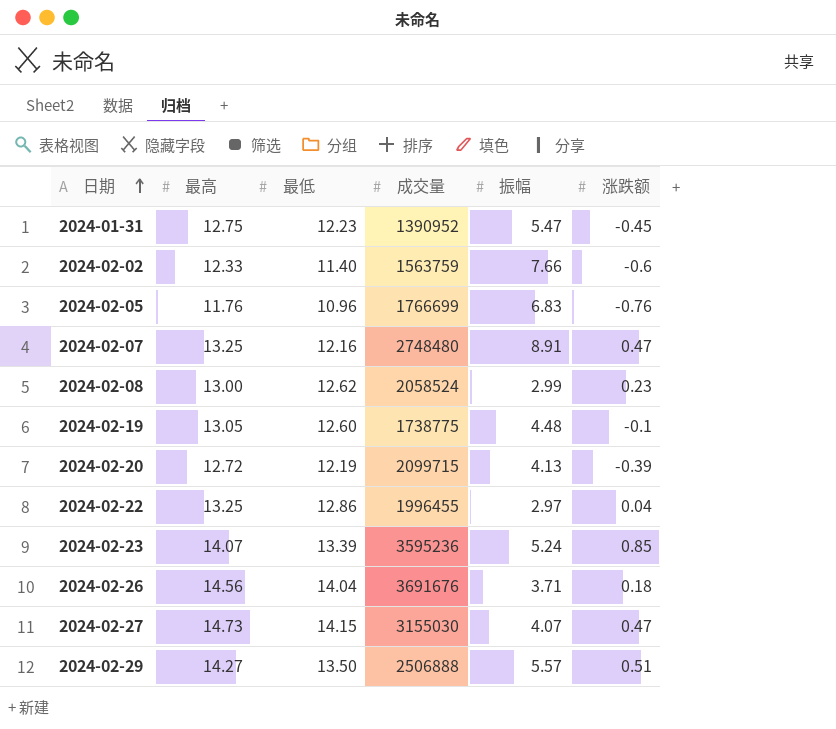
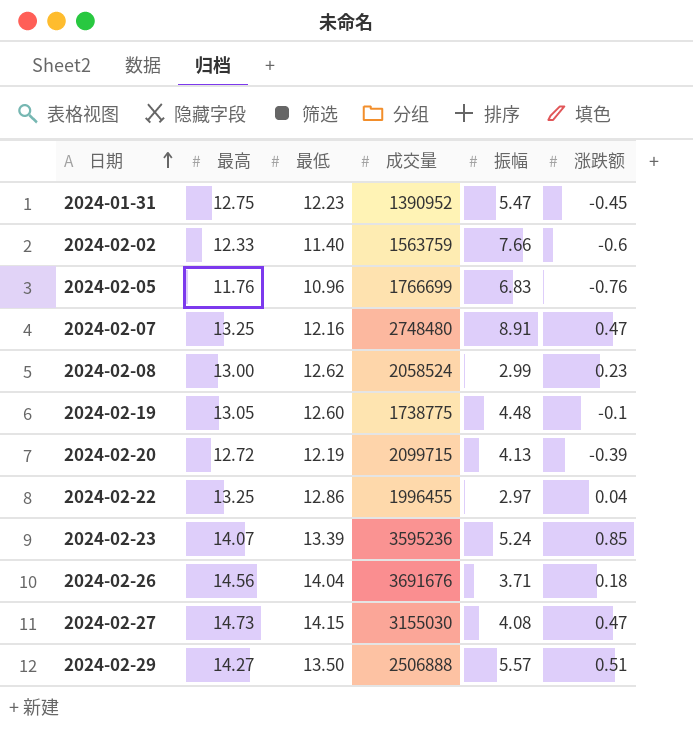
2024-02-27 | 振幅: 4.07 -> 4.08

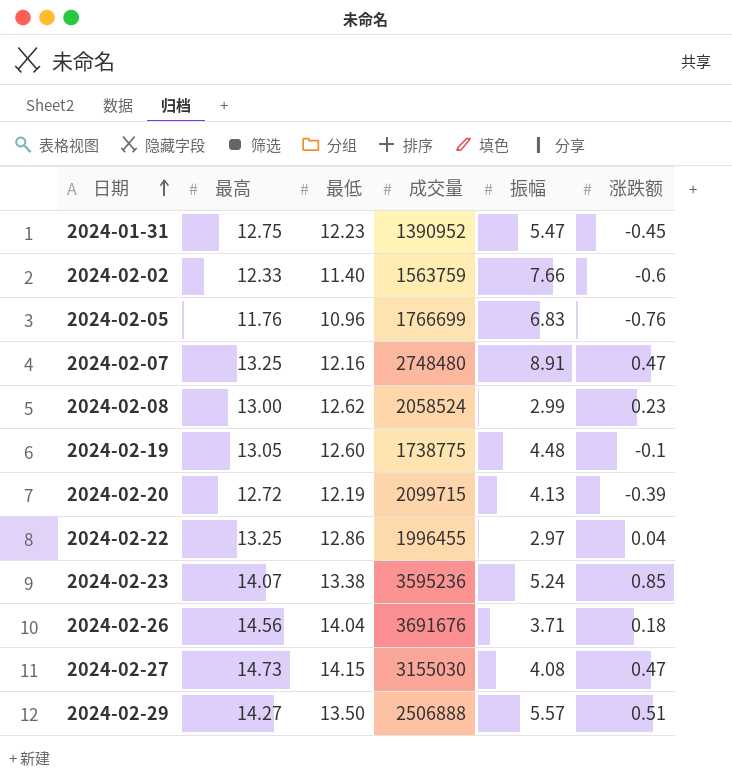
2024-02-23 | 最低: 13.39 -> 13.38

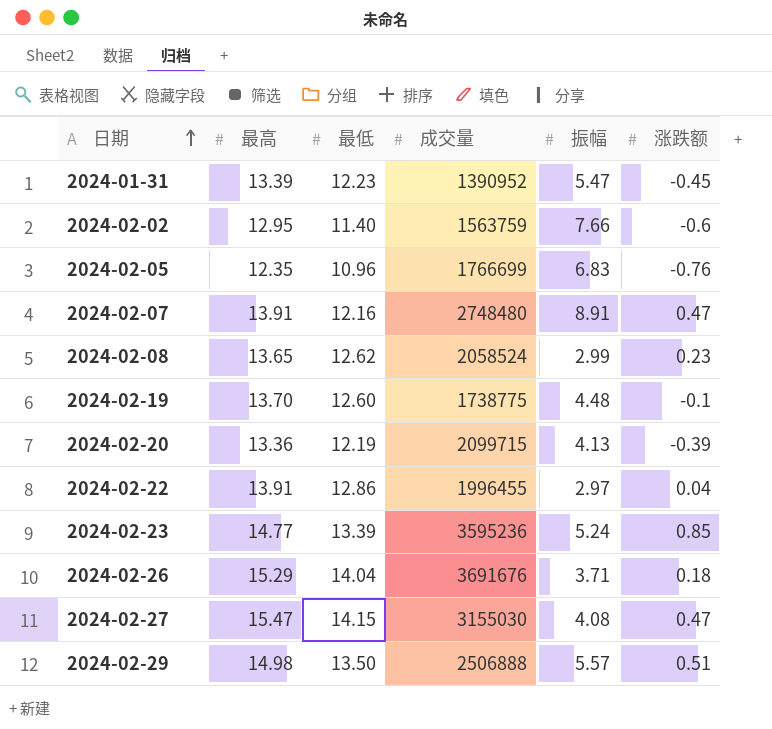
2024-01-31 | 最高: 12.75 -> 13.39
2024-02-02 | 最高: 12.33 -> 12.95
2024-02-05 | 最高: 11.76 -> 12.35
2024-02-07 | 最高: 13.25 -> 13.91
2024-02-08 | 最高: 13.00 -> 13.65
2024-02-19 | 最高: 13.05 -> 13.70
2024-02-20 | 最高: 12.72 -> 13.36
2024-02-22 | 最高: 13.25 -> 13.91
2024-02-23 | 最高: 14.07 -> 14.77
2024-02-23 | 最低: 13.38 -> 13.39
2024-02-26 | 最高: 14.56 -> 15.29
2024-02-27 | 最高: 14.73 -> 15.47
2024-02-29 | 最高: 14.27 -> 14.98

